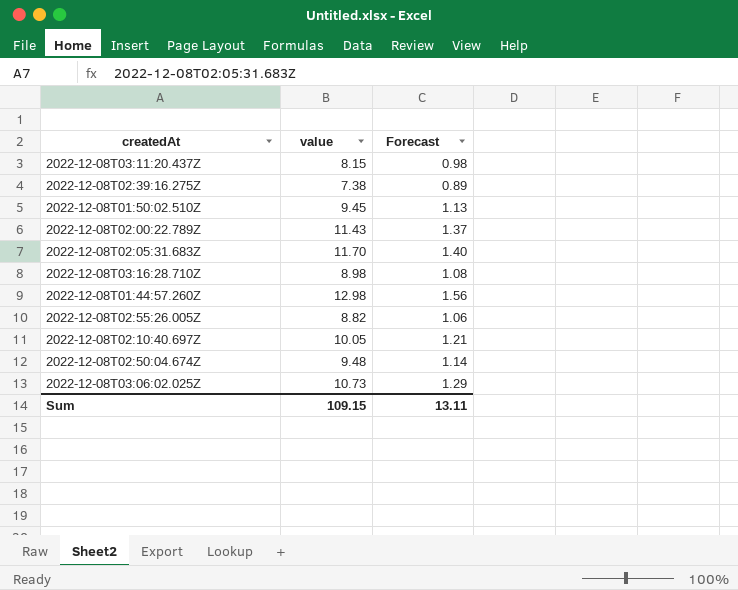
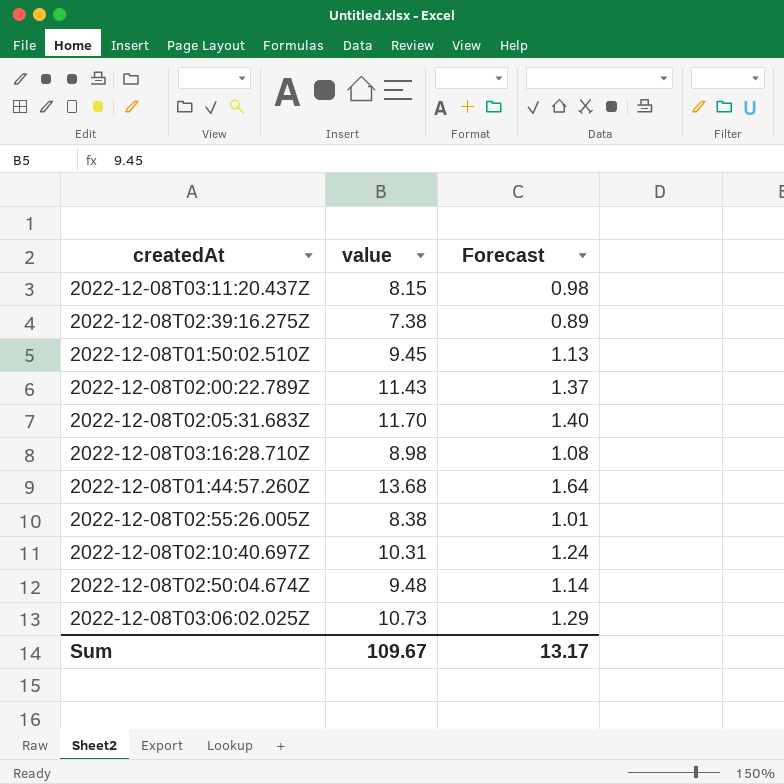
2022-12-08T01:44:57.260Z | value: 12.98 -> 13.68
2022-12-08T01:44:57.260Z | Forecast: 1.56 -> 1.64
2022-12-08T02:55:26.005Z | value: 8.82 -> 8.38
2022-12-08T02:55:26.005Z | Forecast: 1.06 -> 1.01
2022-12-08T02:10:40.697Z | value: 10.05 -> 10.31
2022-12-08T02:10:40.697Z | Forecast: 1.21 -> 1.24
Sum | value: 109.15 -> 109.67
Sum | Forecast: 13.11 -> 13.17

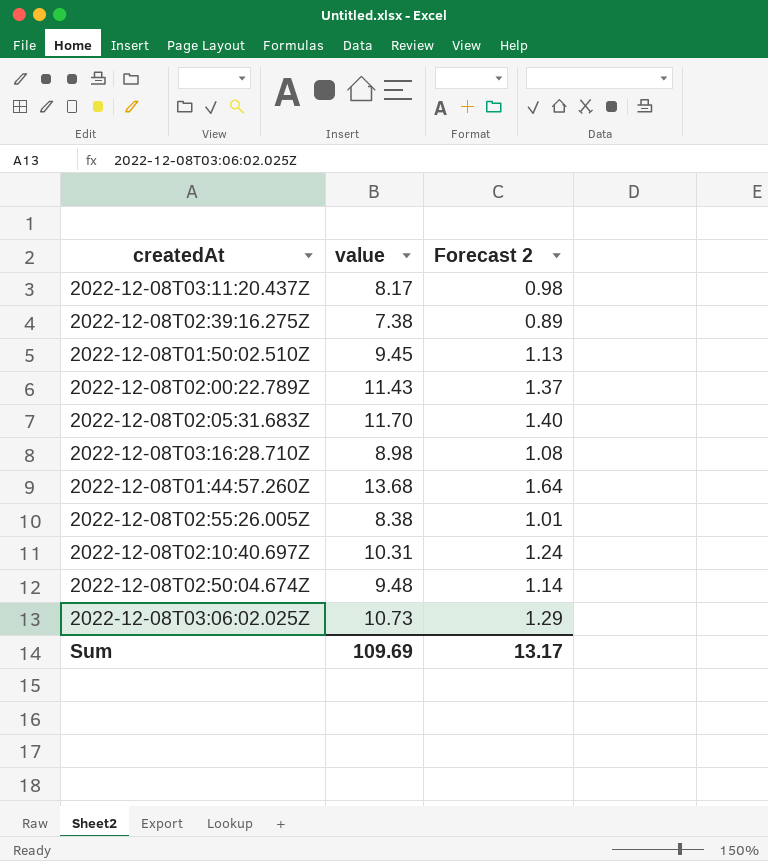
column name: Forecast -> Forecast 2
2022-12-08T03:11:20.437Z | value: 8.15 -> 8.17
Sum | value: 109.67 -> 109.69

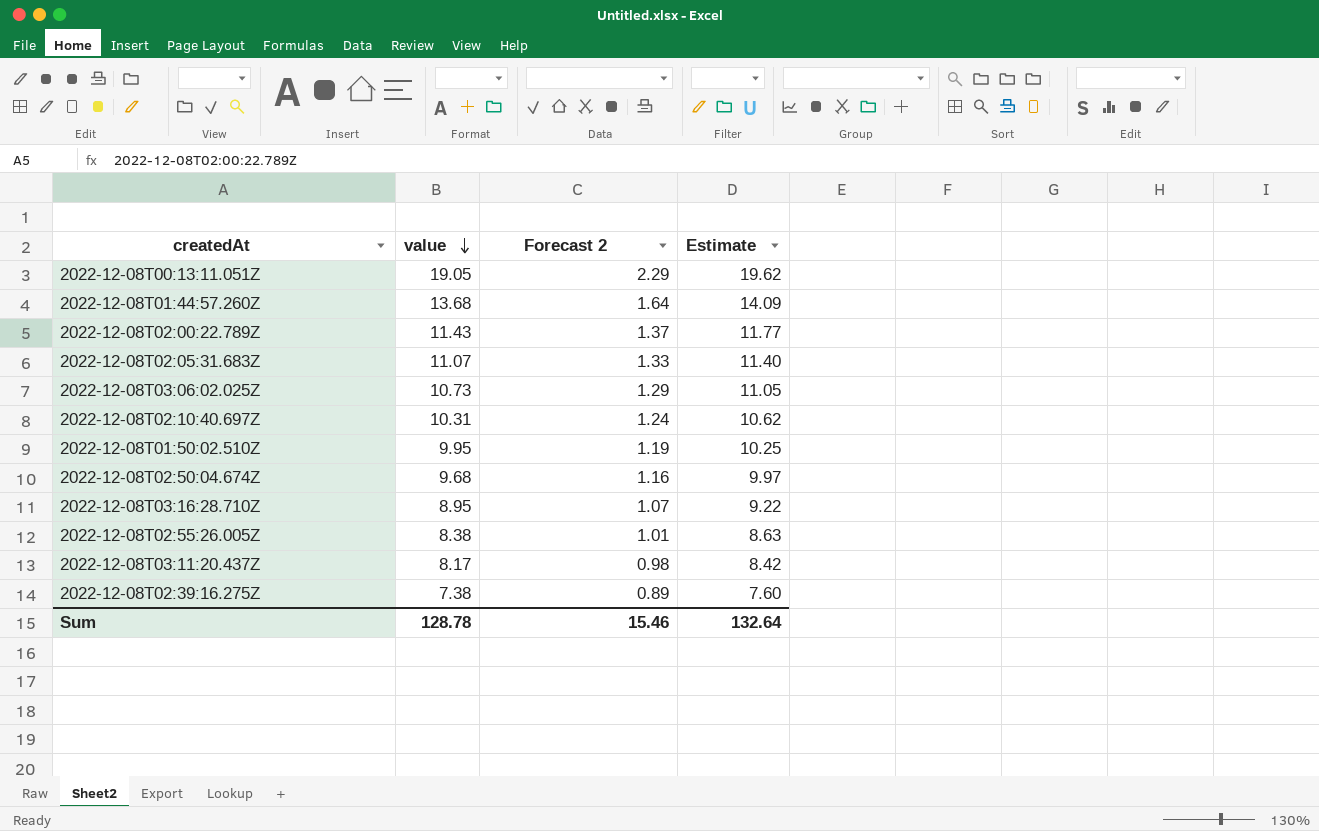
row order: none -> value descending
column Estimate | formula: none -> [value] * 1.03
row 2022-12-08T00:13:11.051Z: none -> 19.05 | 2.29 | 19.62
2022-12-08T02:05:31.683Z | value: 11.70 -> 11.07
2022-12-08T02:05:31.683Z | Forecast 2: 1.40 -> 1.33
2022-12-08T01:50:02.510Z | value: 9.45 -> 9.95
2022-12-08T01:50:02.510Z | Forecast 2: 1.13 -> 1.19
2022-12-08T02:50:04.674Z | value: 9.48 -> 9.68
2022-12-08T02:50:04.674Z | Forecast 2: 1.14 -> 1.16
2022-12-08T03:16:28.710Z | value: 8.98 -> 8.95
2022-12-08T03:16:28.710Z | Forecast 2: 1.08 -> 1.07
Sum | value: 109.69 -> 128.78
Sum | Forecast 2: 13.17 -> 15.46

